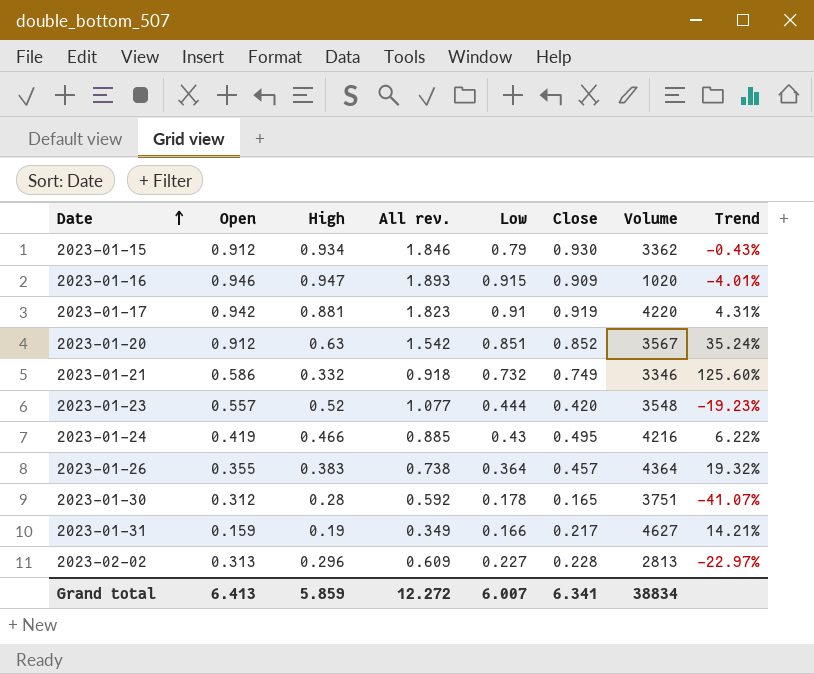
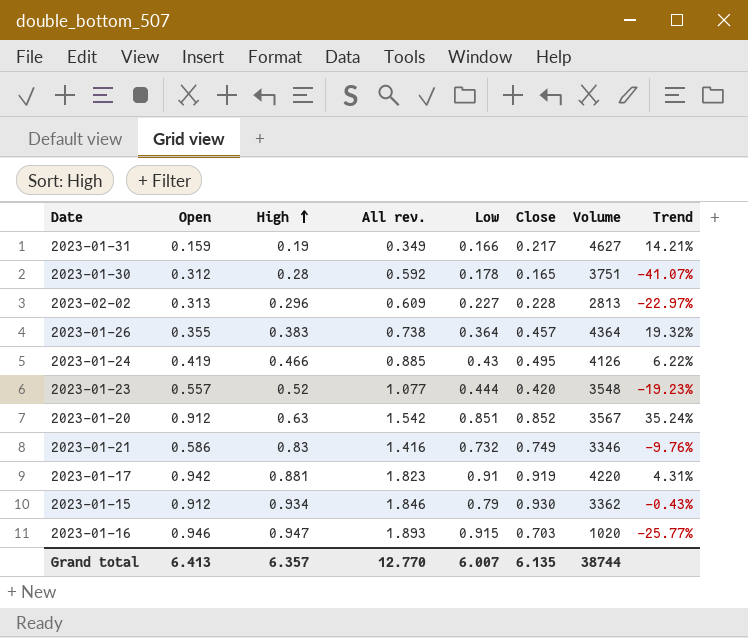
row order: Date ascending -> High ascending
2023-01-24 | Volume: 4216 -> 4126
2023-01-21 | High: 0.332 -> 0.83
2023-01-21 | All rev.: 0.918 -> 1.416
2023-01-21 | Trend: 125.60% -> -9.76%
2023-01-16 | Close: 0.909 -> 0.703
2023-01-16 | Trend: -4.01% -> -25.77%
Grand total | High: 5.859 -> 6.357
Grand total | All rev.: 12.272 -> 12.770
Grand total | Close: 6.341 -> 6.135
Grand total | Volume: 38834 -> 38744

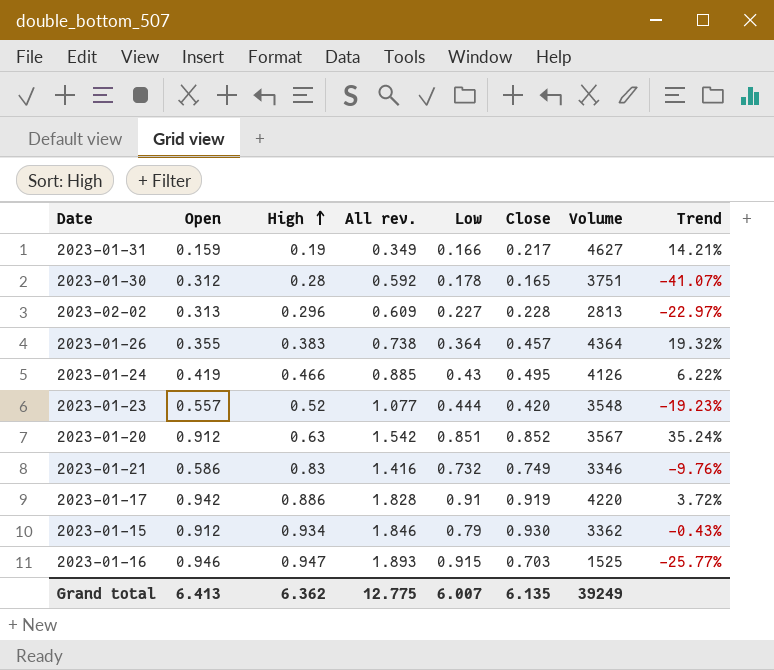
2023-01-17 | High: 0.881 -> 0.886
2023-01-17 | All rev.: 1.823 -> 1.828
2023-01-17 | Trend: 4.31% -> 3.72%
2023-01-16 | Volume: 1020 -> 1525
Grand total | High: 6.357 -> 6.362
Grand total | All rev.: 12.770 -> 12.775
Grand total | Volume: 38744 -> 39249

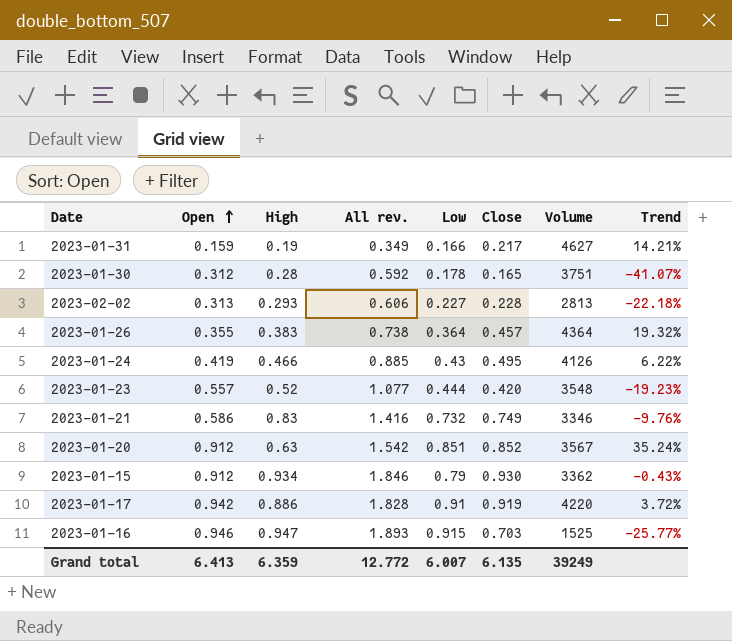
row order: High ascending -> Open ascending
2023-02-02 | High: 0.296 -> 0.293
2023-02-02 | All rev.: 0.609 -> 0.606
2023-02-02 | Trend: -22.97% -> -22.18%
Grand total | High: 6.362 -> 6.359
Grand total | All rev.: 12.775 -> 12.772

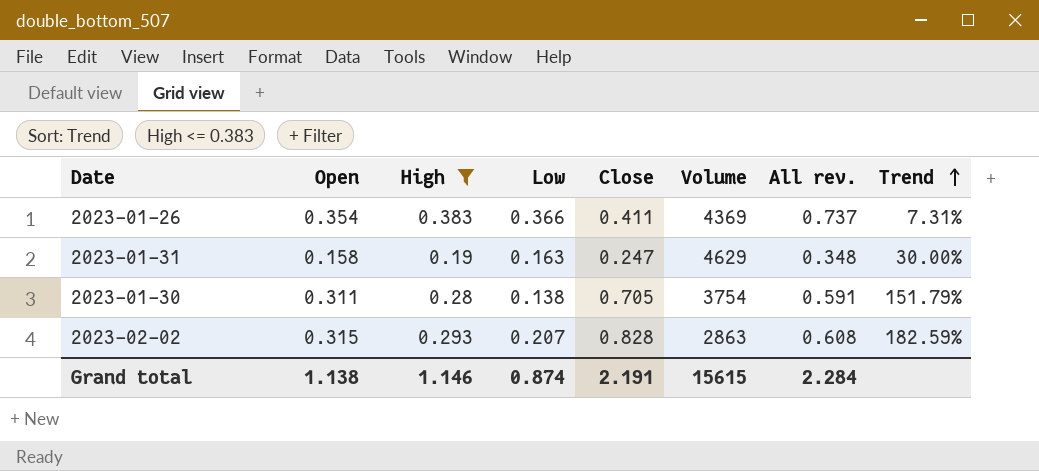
filter: none -> High <= 0.383
row order: Open ascending -> Trend ascending
column All rev. | position: 4 -> 7
2023-01-26 | Open: 0.355 -> 0.354
2023-01-26 | Low: 0.364 -> 0.366
2023-01-26 | Close: 0.457 -> 0.411
2023-01-26 | Volume: 4364 -> 4369
2023-01-26 | All rev.: 0.738 -> 0.737
2023-01-26 | Trend: 19.32% -> 7.31%
2023-01-31 | Open: 0.159 -> 0.158
2023-01-31 | Low: 0.166 -> 0.163
2023-01-31 | Close: 0.217 -> 0.247
2023-01-31 | Volume: 4627 -> 4629
2023-01-31 | All rev.: 0.349 -> 0.348
2023-01-31 | Trend: 14.21% -> 30.00%
2023-01-30 | Open: 0.312 -> 0.311
2023-01-30 | Low: 0.178 -> 0.138
2023-01-30 | Close: 0.165 -> 0.705
2023-01-30 | Volume: 3751 -> 3754
2023-01-30 | All rev.: 0.592 -> 0.591
2023-01-30 | Trend: -41.07% -> 151.79%
2023-02-02 | Open: 0.313 -> 0.315
2023-02-02 | Low: 0.227 -> 0.207
2023-02-02 | Close: 0.228 -> 0.828
2023-02-02 | Volume: 2813 -> 2863
2023-02-02 | All rev.: 0.606 -> 0.608
2023-02-02 | Trend: -22.18% -> 182.59%
Grand total | Open: 6.413 -> 1.138
Grand total | High: 6.359 -> 1.146
Grand total | Low: 6.007 -> 0.874
Grand total | Close: 6.135 -> 2.191
Grand total | Volume: 39249 -> 15615
Grand total | All rev.: 12.772 -> 2.284

